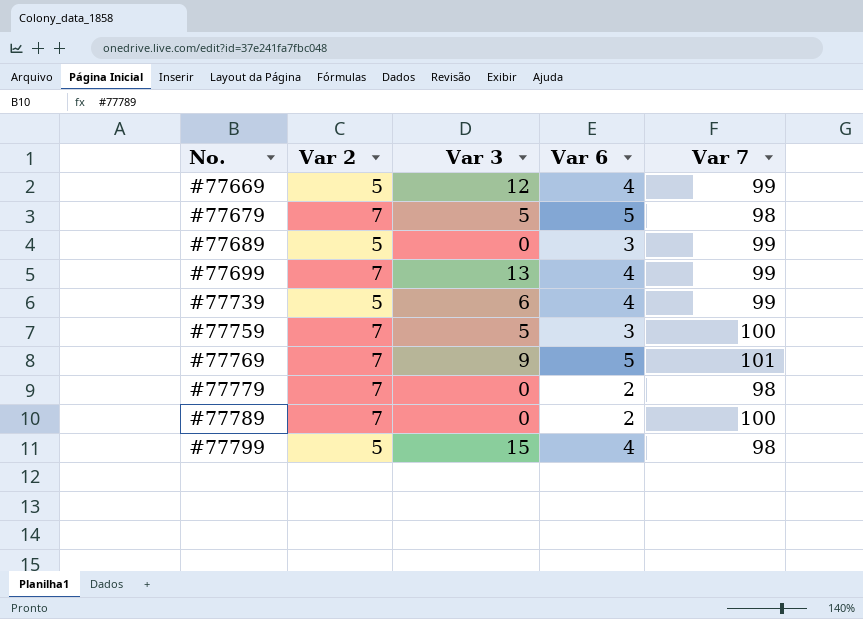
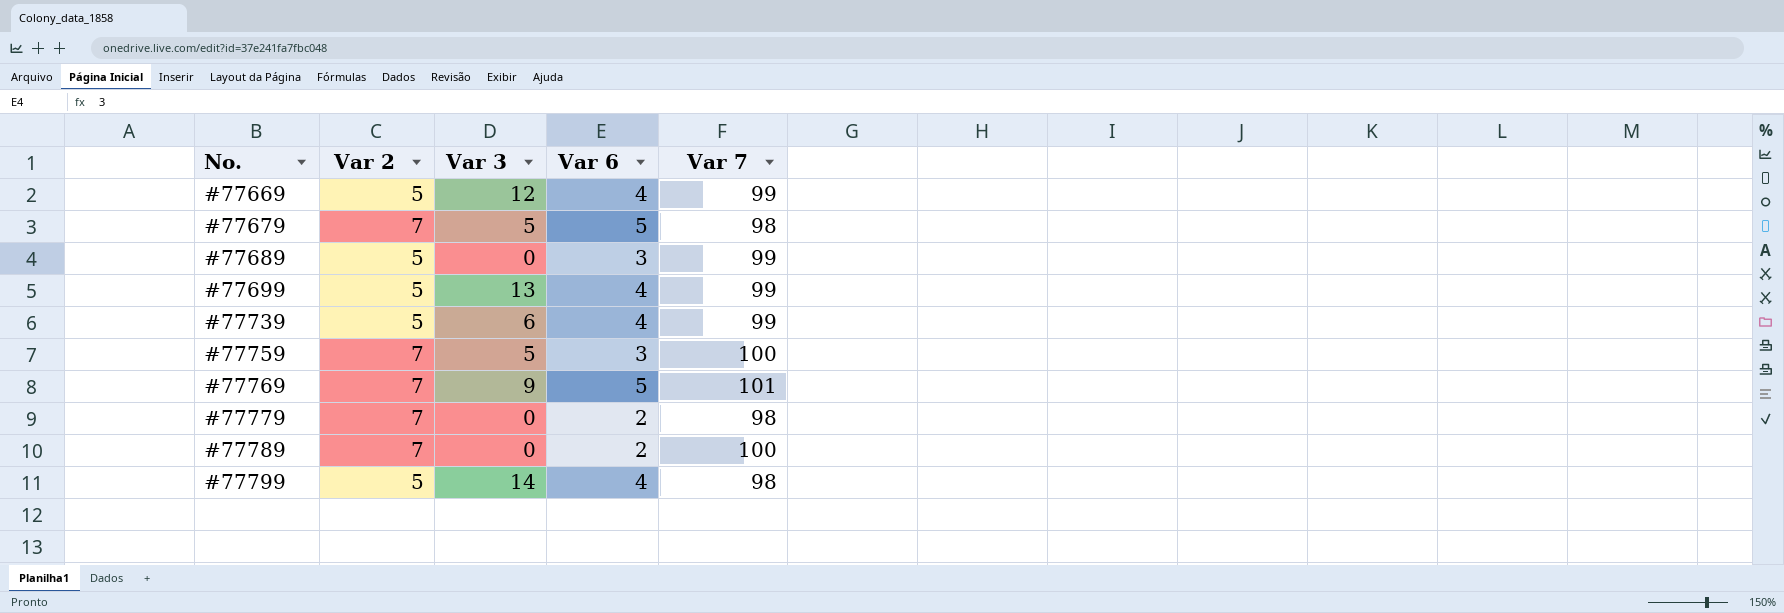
#77699 | Var 2: 7 -> 5
#77799 | Var 3: 15 -> 14

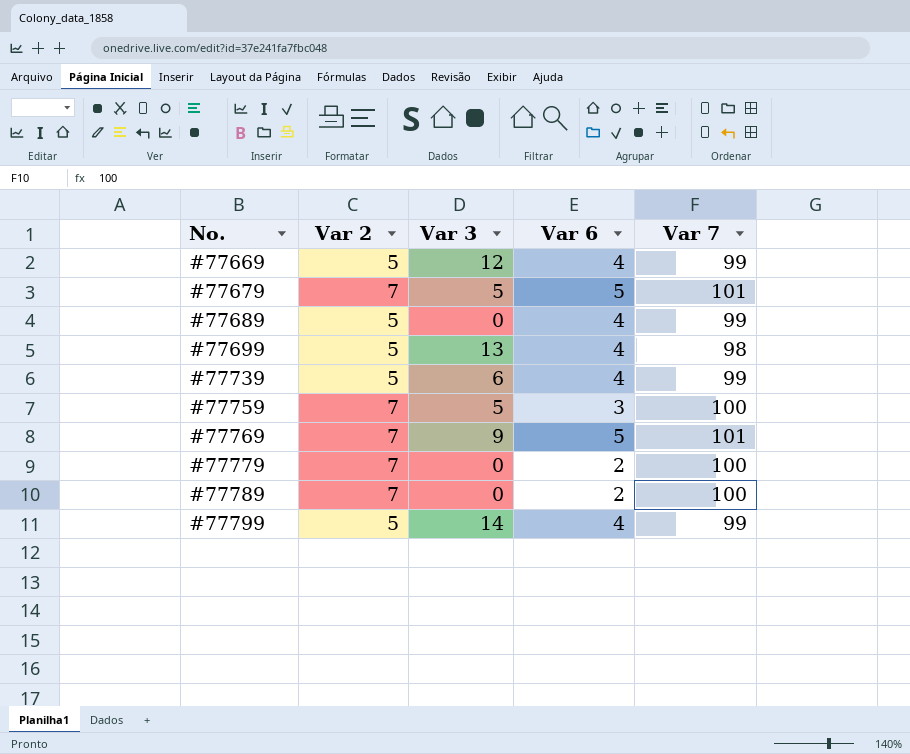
#77679 | Var 7: 98 -> 101
#77689 | Var 6: 3 -> 4
#77699 | Var 7: 99 -> 98
#77779 | Var 7: 98 -> 100
#77799 | Var 7: 98 -> 99

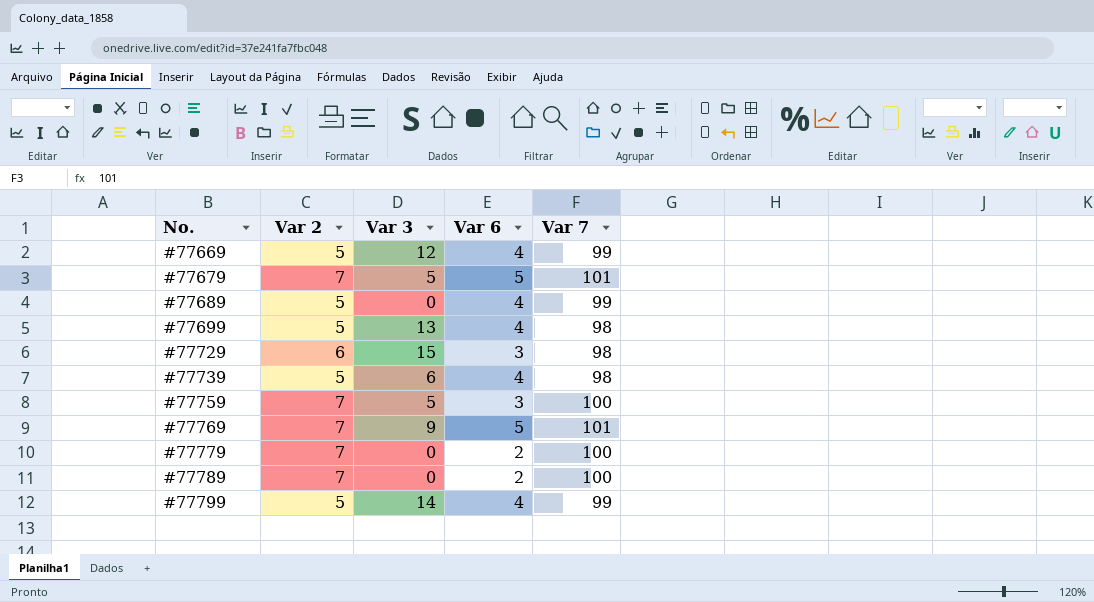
row #77729: none -> 6 | 15 | 3 | 98
#77739 | Var 7: 99 -> 98

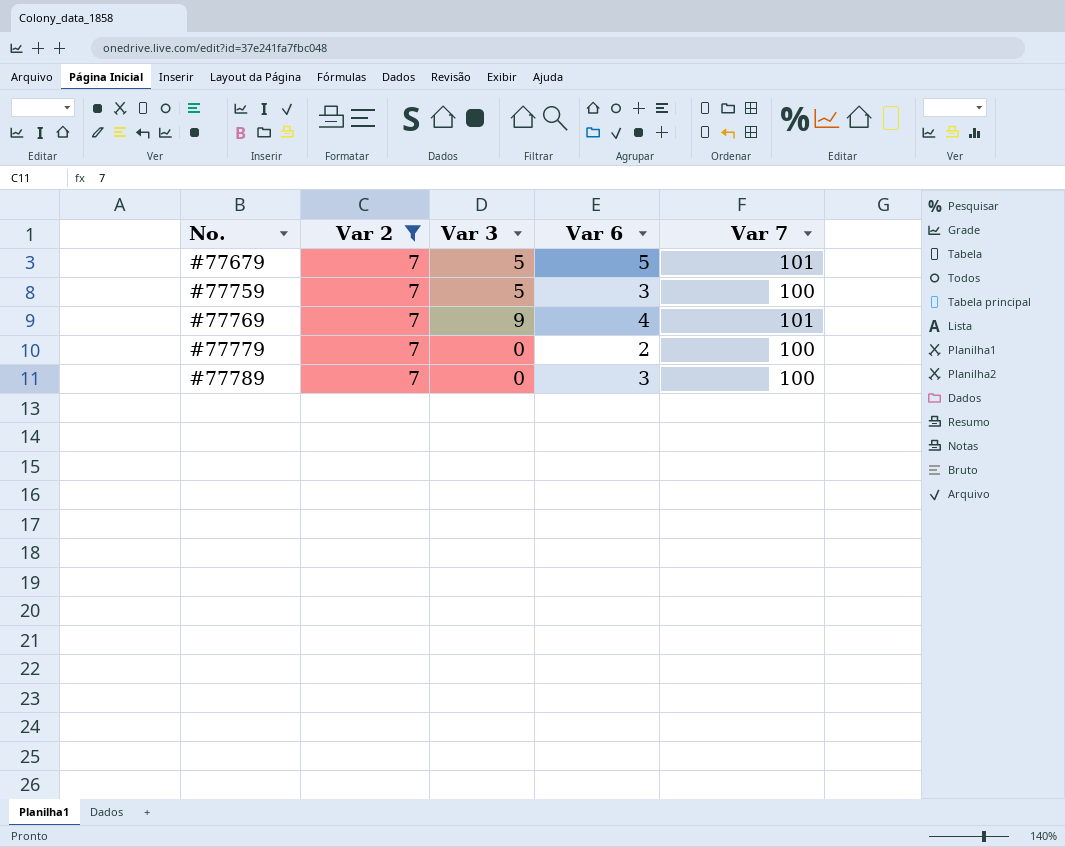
filter: none -> Var 2 = 7
#77769 | Var 6: 5 -> 4
#77789 | Var 6: 2 -> 3

